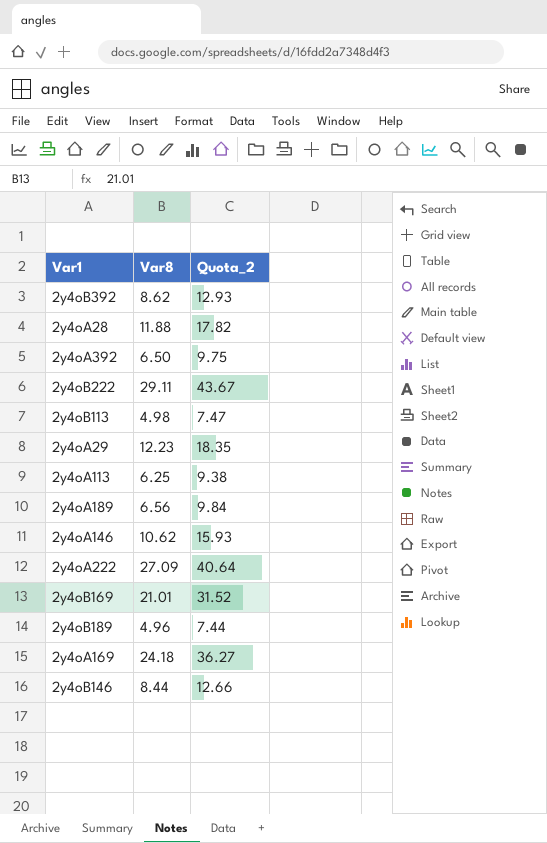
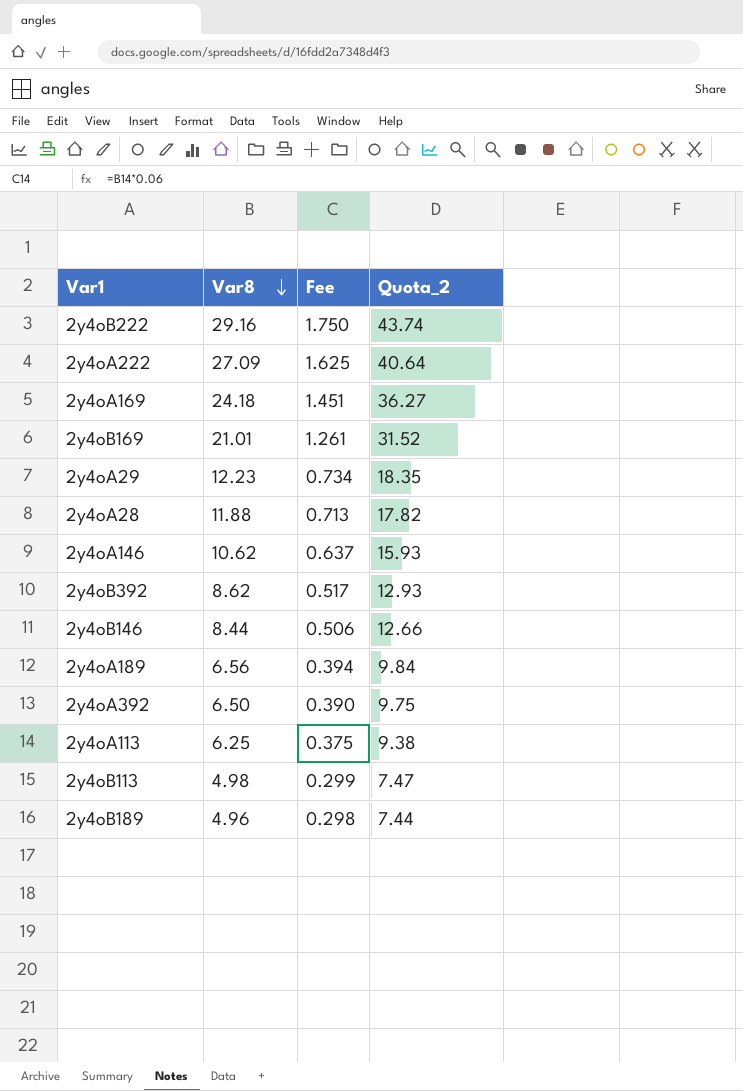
row order: none -> Var8 descending
column Fee | formula: none -> [Var8] * 0.06
2y4oB222 | Var8: 29.11 -> 29.16
2y4oB222 | Quota_2: 43.67 -> 43.74

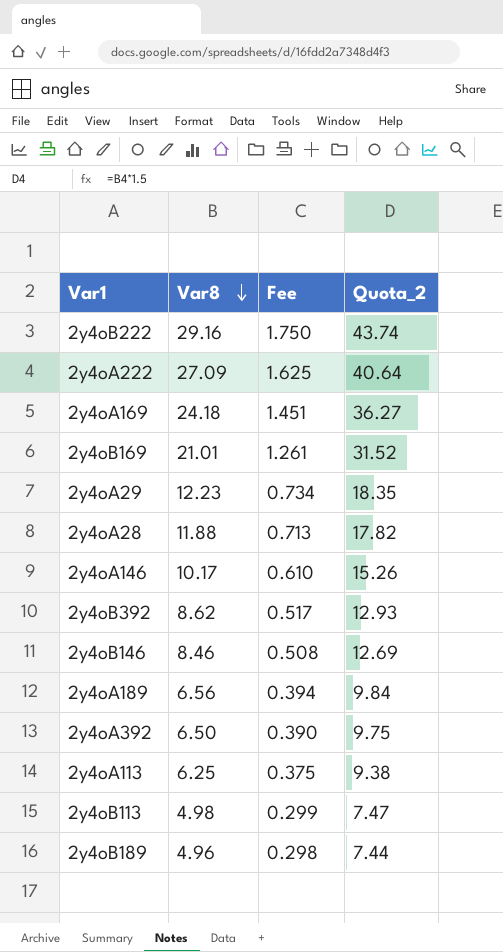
2y4oA146 | Var8: 10.62 -> 10.17
2y4oA146 | Fee: 0.637 -> 0.610
2y4oA146 | Quota_2: 15.93 -> 15.26
2y4oB146 | Var8: 8.44 -> 8.46
2y4oB146 | Fee: 0.506 -> 0.508
2y4oB146 | Quota_2: 12.66 -> 12.69

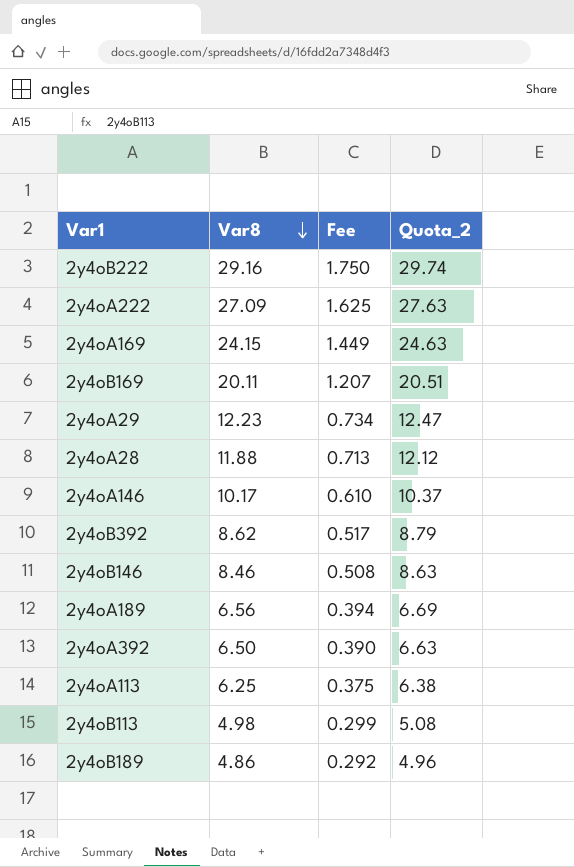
column Quota_2 | formula: [Var8] * 1.5 -> [Var8] * 1.02
2y4oA169 | Var8: 24.18 -> 24.15
2y4oA169 | Fee: 1.451 -> 1.449
2y4oB169 | Var8: 21.01 -> 20.11
2y4oB169 | Fee: 1.261 -> 1.207
2y4oB189 | Var8: 4.96 -> 4.86
2y4oB189 | Fee: 0.298 -> 0.292

